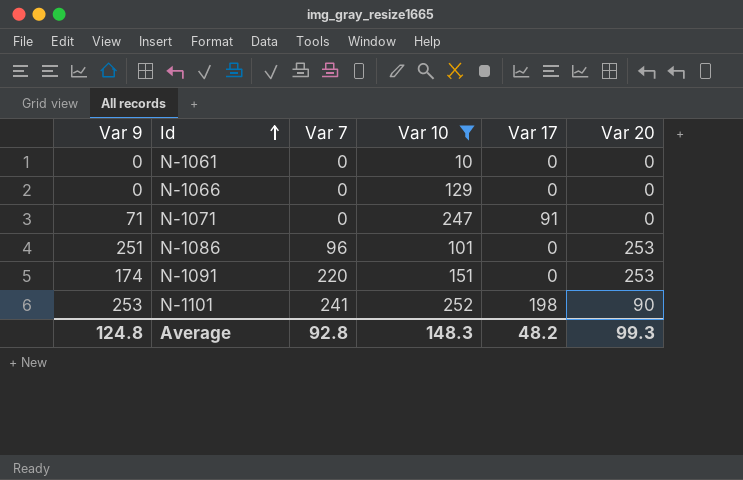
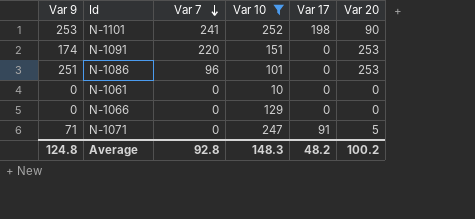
row order: Id ascending -> Var 7 descending
N-1071 | Var 20: 0 -> 5
Average | Var 20: 99.3 -> 100.2

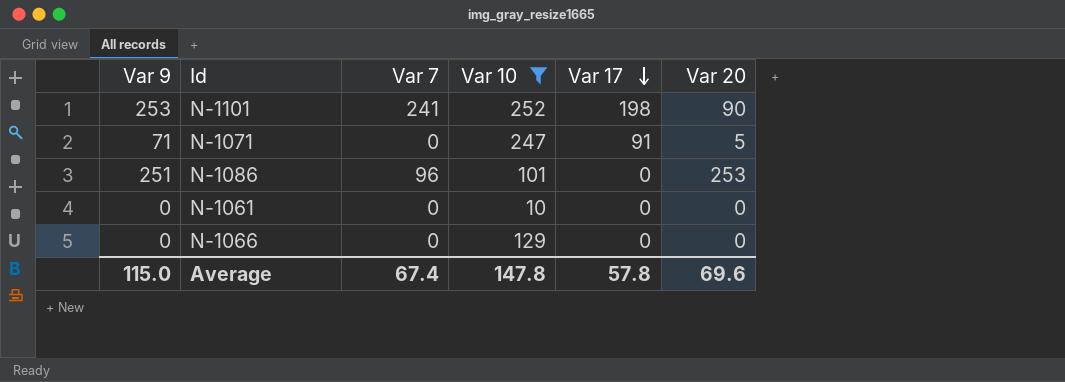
row order: Var 7 descending -> Var 17 descending
row N-1091: 174 | 220 | 151 | 0 | 253 -> none
Average | Var 9: 124.8 -> 115.0
Average | Var 7: 92.8 -> 67.4
Average | Var 10: 148.3 -> 147.8
Average | Var 17: 48.2 -> 57.8
Average | Var 20: 100.2 -> 69.6

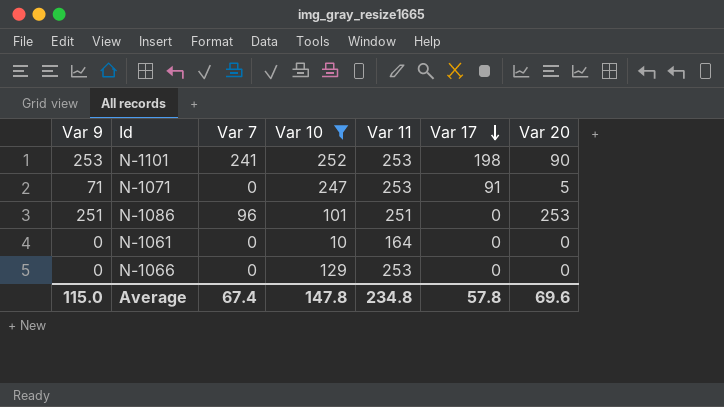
column Var 11 | position: none -> 5

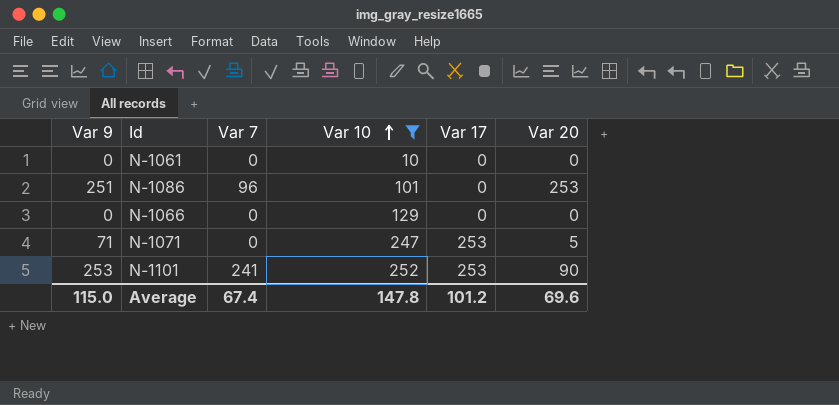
row order: Var 17 descending -> Var 10 ascending
column Var 11 | position: 5 -> none
N-1071 | Var 17: 91 -> 253
N-1101 | Var 17: 198 -> 253
Average | Var 17: 57.8 -> 101.2

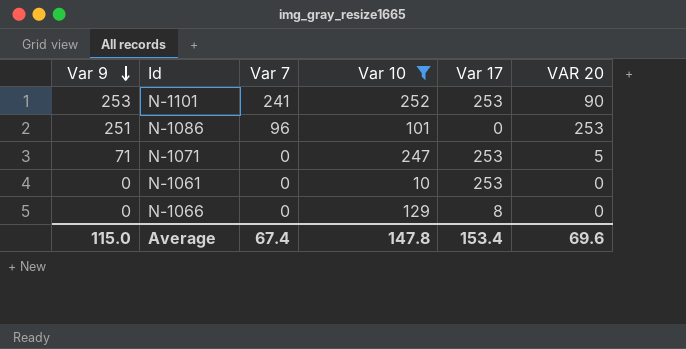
row order: Var 10 ascending -> Var 9 descending
column name: Var 20 -> VAR 20
N-1061 | Var 17: 0 -> 253
N-1066 | Var 17: 0 -> 8
Average | Var 17: 101.2 -> 153.4

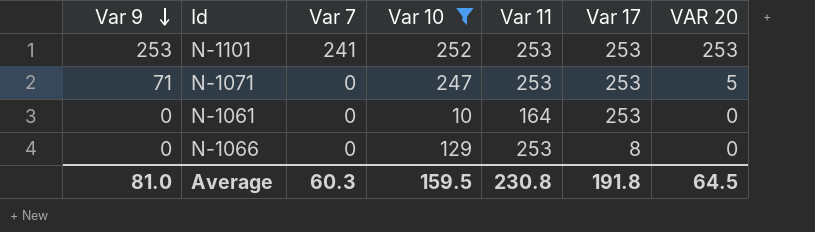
column Var 11 | position: none -> 5
row N-1086: 251 | 96 | 101 | 0 | 253 -> none
N-1101 | VAR 20: 90 -> 253
Average | Var 9: 115.0 -> 81.0
Average | Var 7: 67.4 -> 60.3
Average | Var 10: 147.8 -> 159.5
Average | Var 17: 153.4 -> 191.8
Average | VAR 20: 69.6 -> 64.5

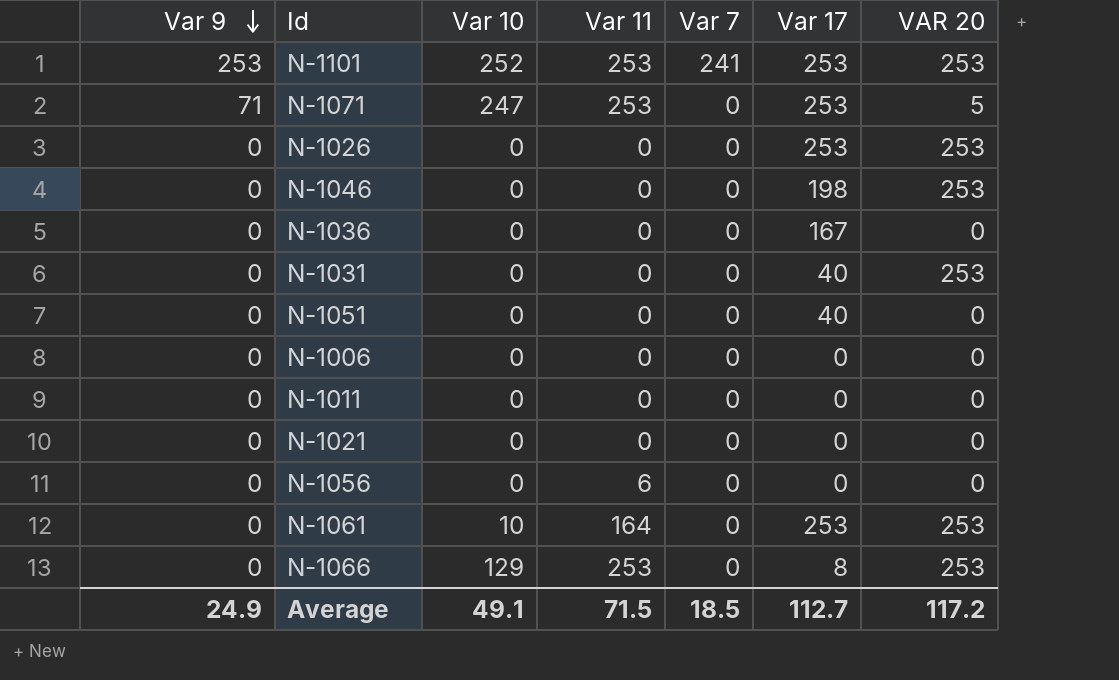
filter: Var 10 != 0 -> none
column Var 7 | position: 3 -> 5
N-1061 | VAR 20: 0 -> 253
N-1066 | VAR 20: 0 -> 253
Average | Var 9: 81.0 -> 24.9
Average | Var 10: 159.5 -> 49.1
Average | Var 11: 230.8 -> 71.5
Average | Var 7: 60.3 -> 18.5
Average | Var 17: 191.8 -> 112.7
Average | VAR 20: 64.5 -> 117.2

